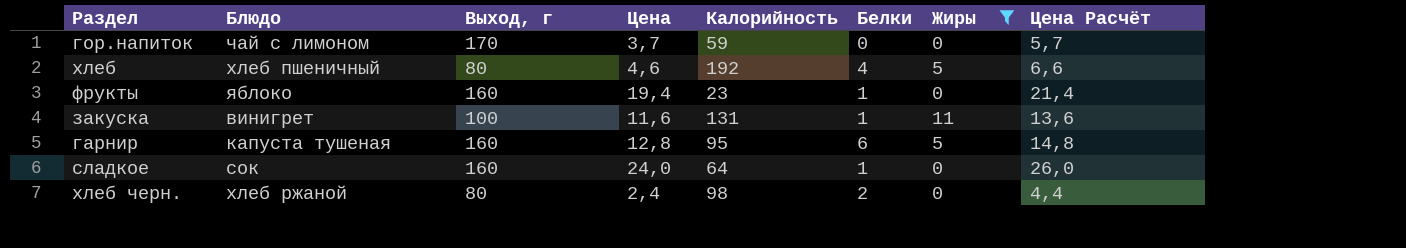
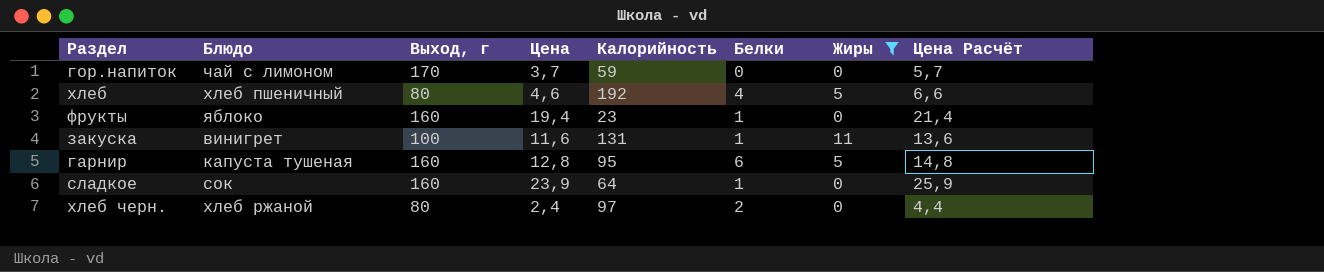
сладкое | Цена: 24,0 -> 23,9
сладкое | Цена Расчёт: 26,0 -> 25,9
хлеб черн. | Калорийность: 98 -> 97

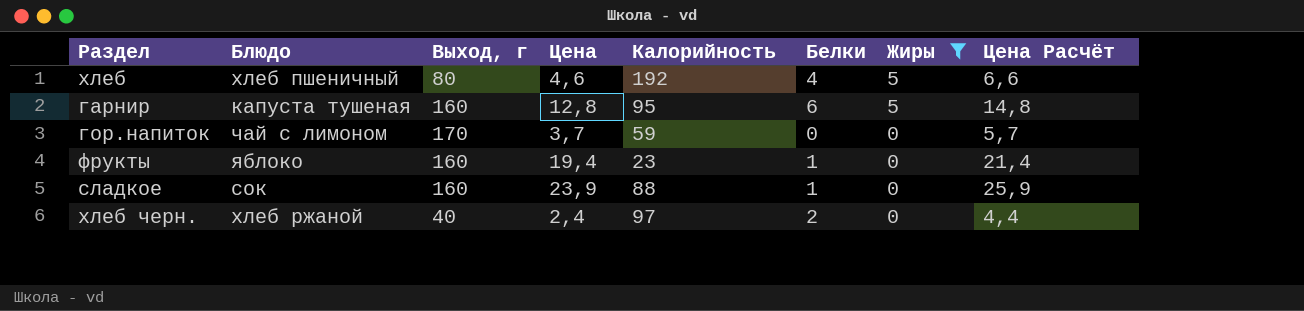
row order: none -> Жиры descending
row закуска: винигрет | 100 | 11,6 | 131 | 1 | 11 | 13,6 -> none
сладкое | Калорийность: 64 -> 88
хлеб черн. | Выход, г: 80 -> 40

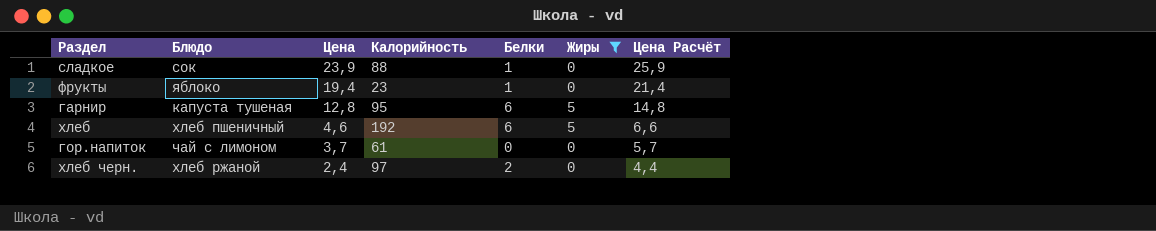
row order: Жиры descending -> Цена descending
column Выход, г | position: 3 -> none
хлеб | Белки: 4 -> 6
гор.напиток | Калорийность: 59 -> 61

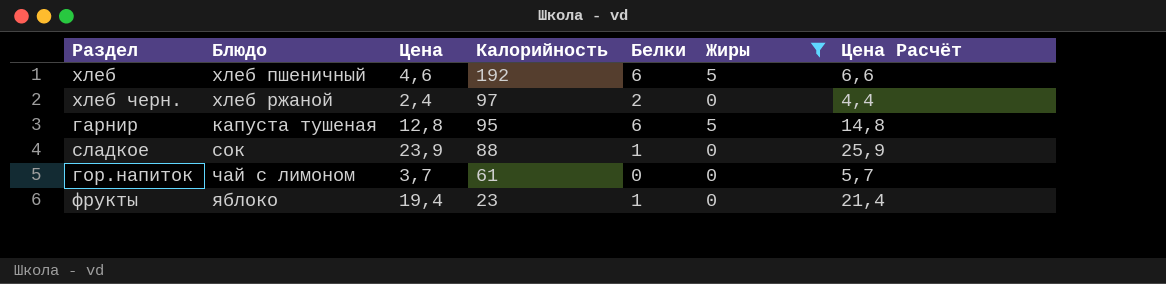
row order: Цена descending -> Калорийность descending

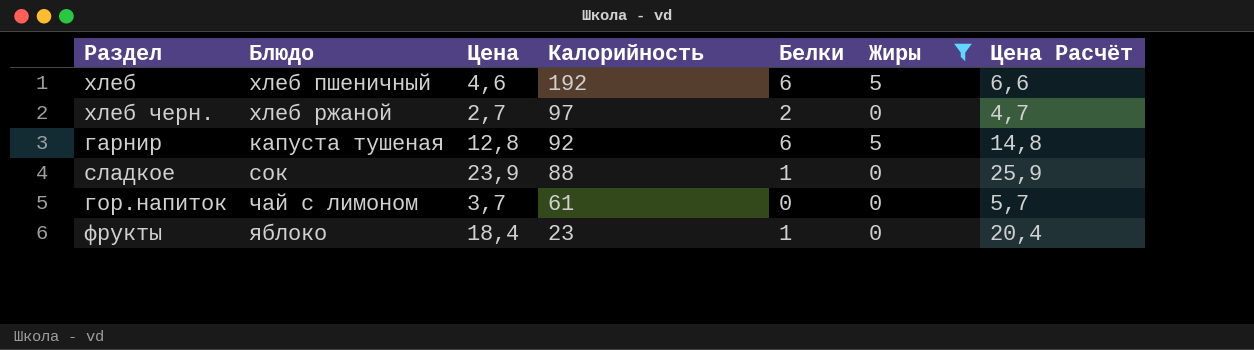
хлеб черн. | Цена: 2,4 -> 2,7
хлеб черн. | Цена Расчёт: 4,4 -> 4,7
гарнир | Калорийность: 95 -> 92
фрукты | Цена: 19,4 -> 18,4
фрукты | Цена Расчёт: 21,4 -> 20,4

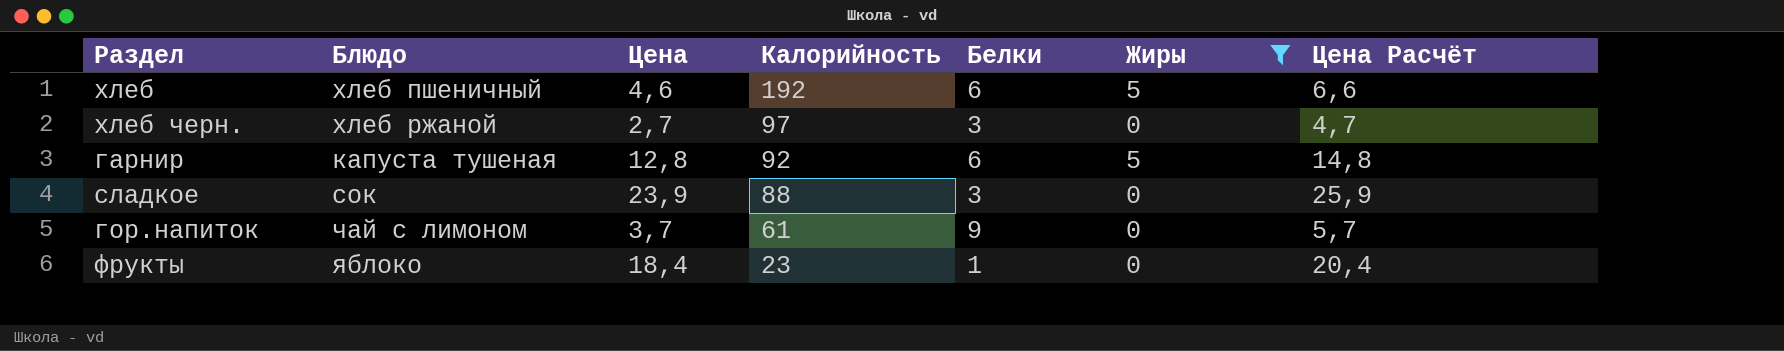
хлеб черн. | Белки: 2 -> 3
сладкое | Белки: 1 -> 3
гор.напиток | Белки: 0 -> 9

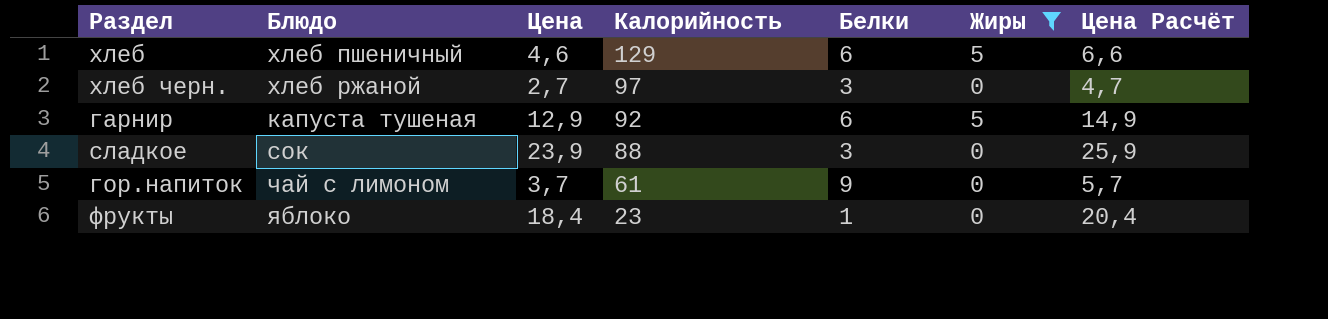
хлеб | Калорийность: 192 -> 129
гарнир | Цена: 12,8 -> 12,9
гарнир | Цена Расчёт: 14,8 -> 14,9

